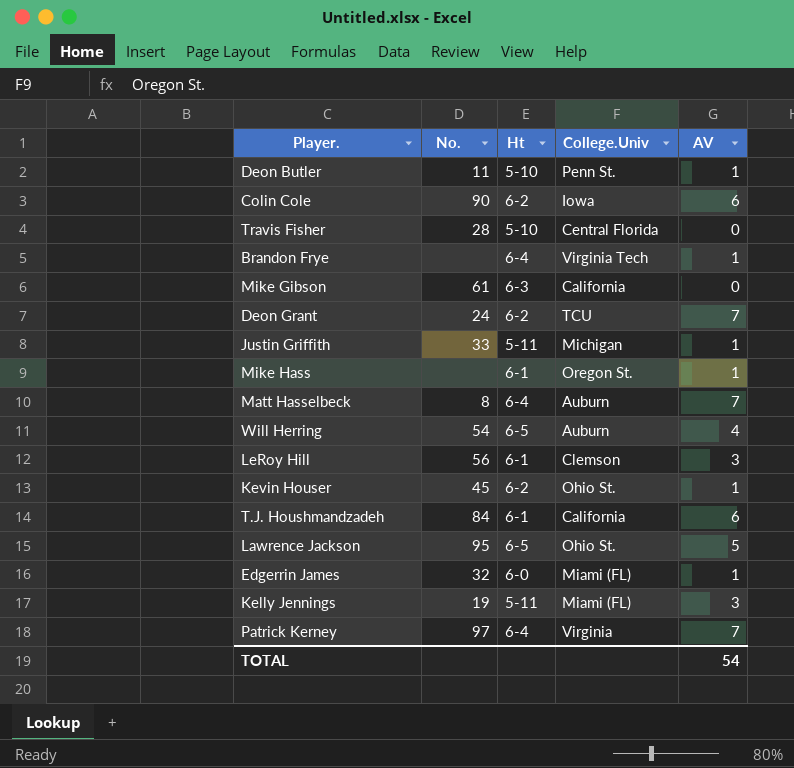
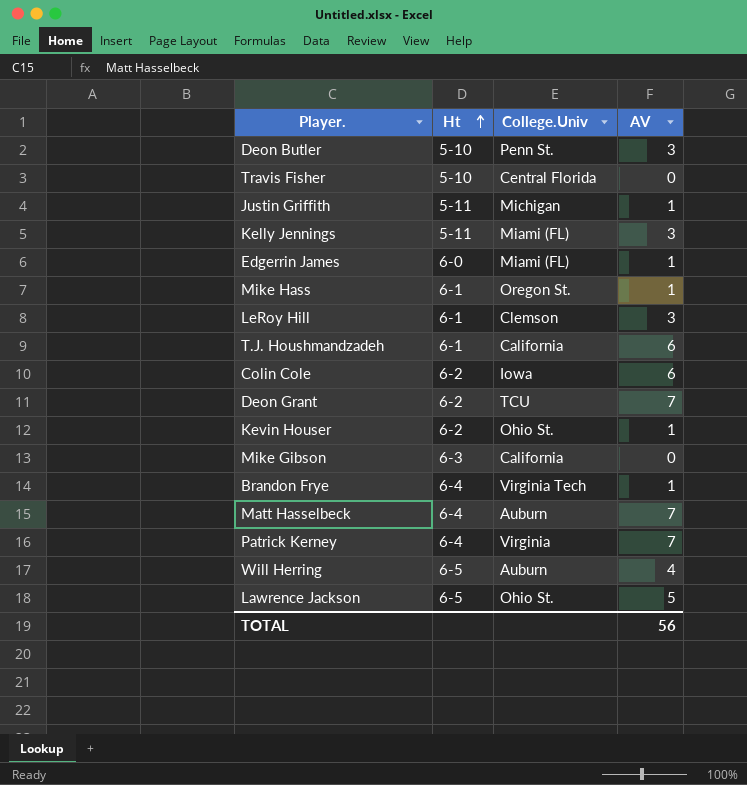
row order: none -> Ht ascending
column No. | position: 2 -> none
Deon Butler | AV: 1 -> 3
TOTAL | AV: 54 -> 56

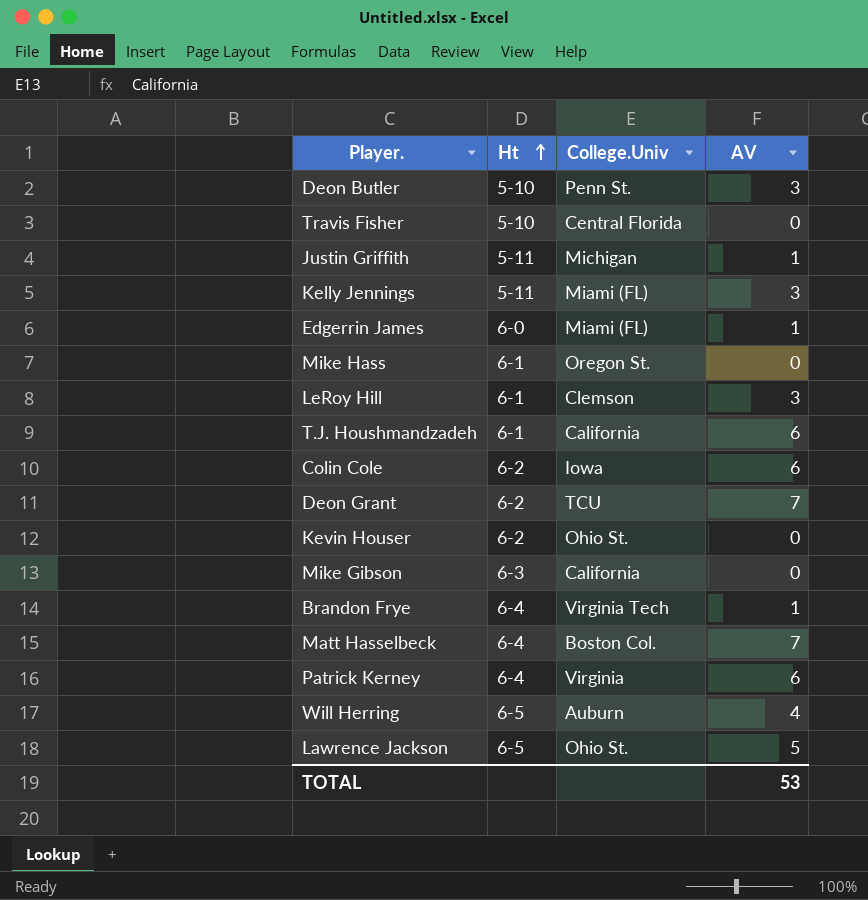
Mike Hass | AV: 1 -> 0
Kevin Houser | AV: 1 -> 0
Matt Hasselbeck | College.Univ: Auburn -> Boston Col.
Patrick Kerney | AV: 7 -> 6
TOTAL | AV: 56 -> 53

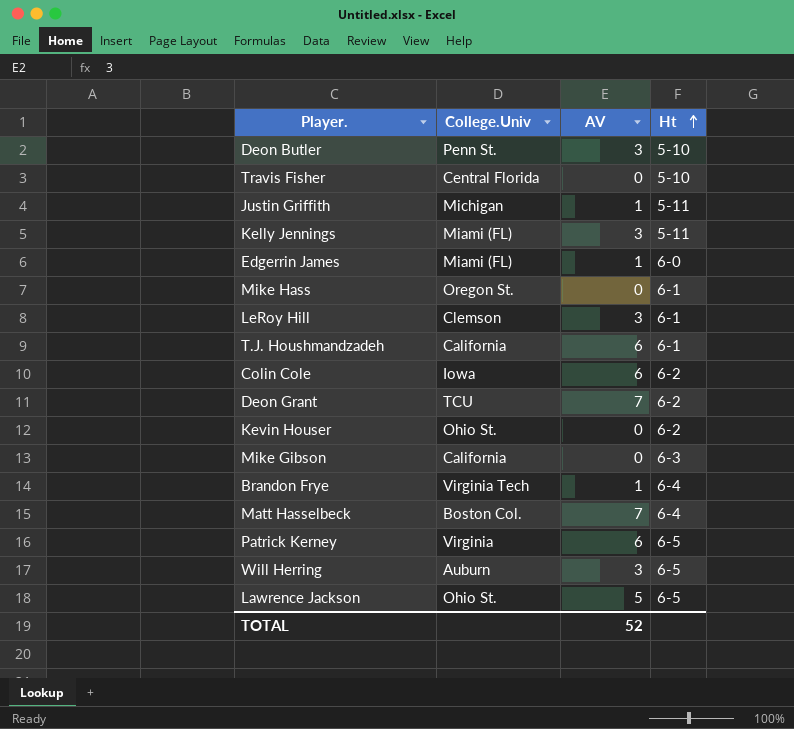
column Ht | position: 2 -> 4
Patrick Kerney | Ht: 6-4 -> 6-5
Will Herring | AV: 4 -> 3
TOTAL | AV: 53 -> 52

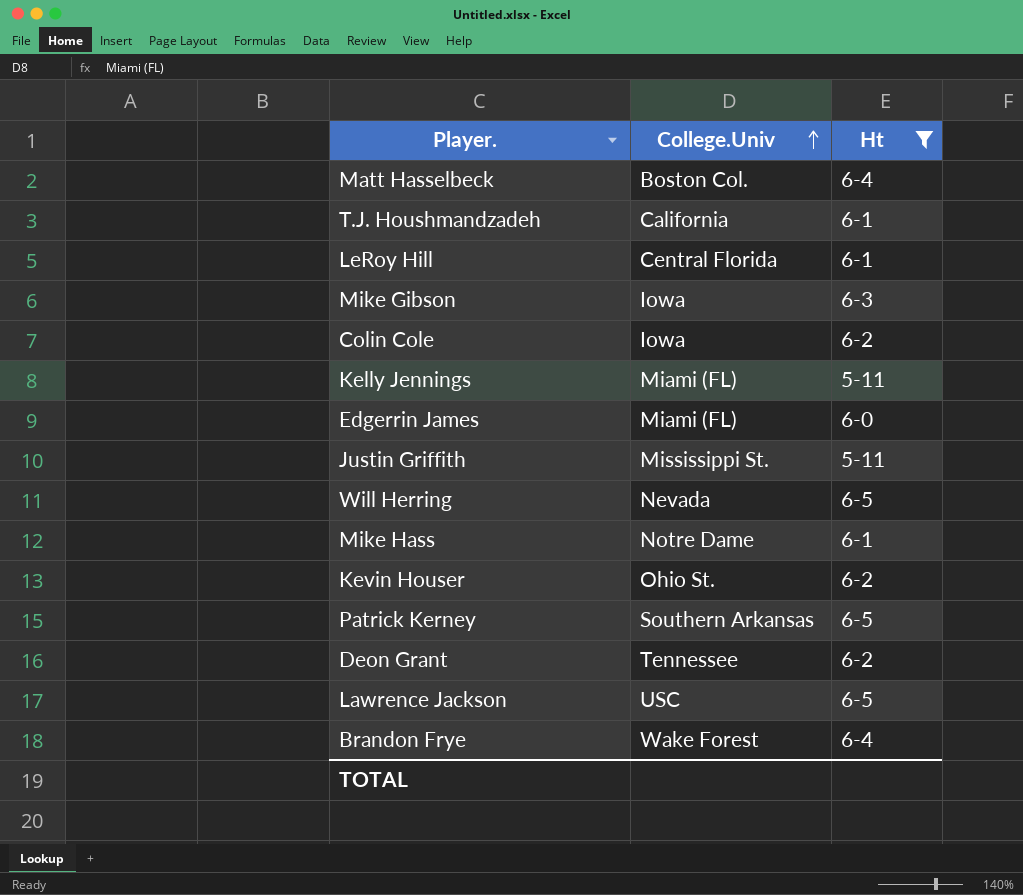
filter: none -> Ht != 5-10
row order: Ht ascending -> College.Univ ascending
column AV | position: 3 -> none
LeRoy Hill | College.Univ: Clemson -> Central Florida
Mike Gibson | College.Univ: California -> Iowa
Justin Griffith | College.Univ: Michigan -> Mississippi St.
Will Herring | College.Univ: Auburn -> Nevada
Mike Hass | College.Univ: Oregon St. -> Notre Dame
Patrick Kerney | College.Univ: Virginia -> Southern Arkansas
Deon Grant | College.Univ: TCU -> Tennessee
Lawrence Jackson | College.Univ: Ohio St. -> USC
Brandon Frye | College.Univ: Virginia Tech -> Wake Forest

